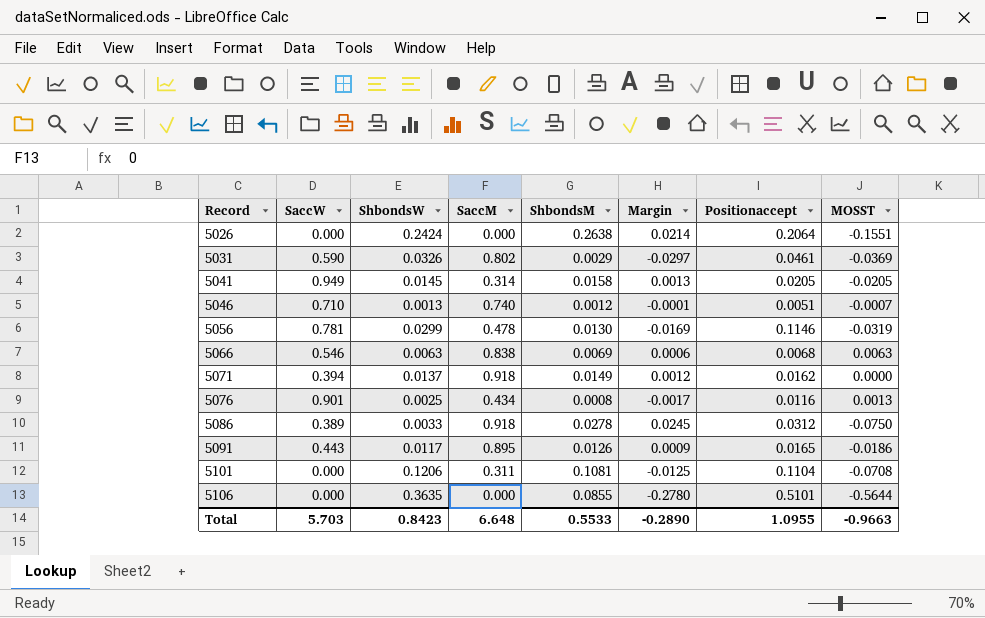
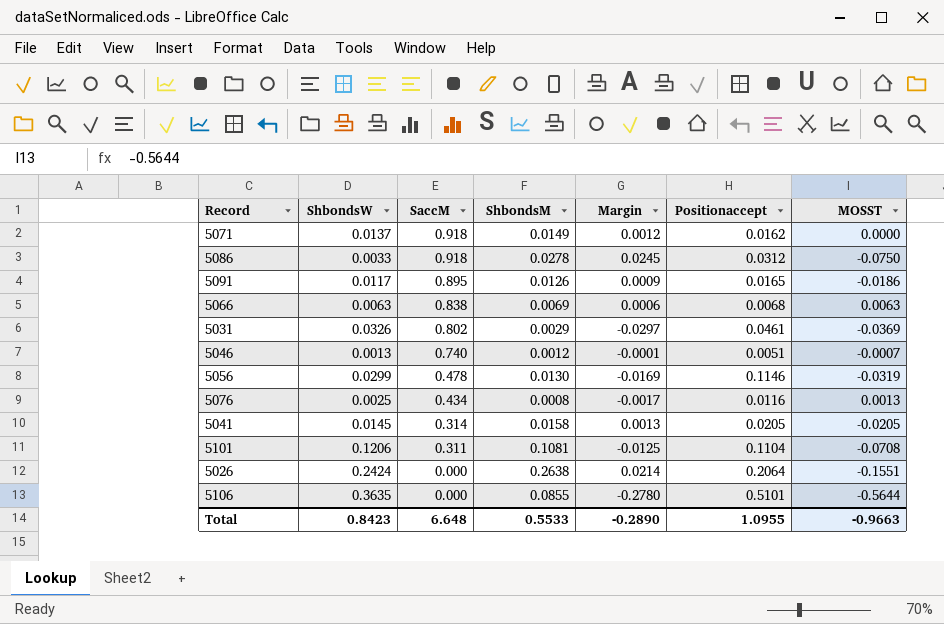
row order: Record ascending -> SaccM descending
column SaccW | position: 2 -> none

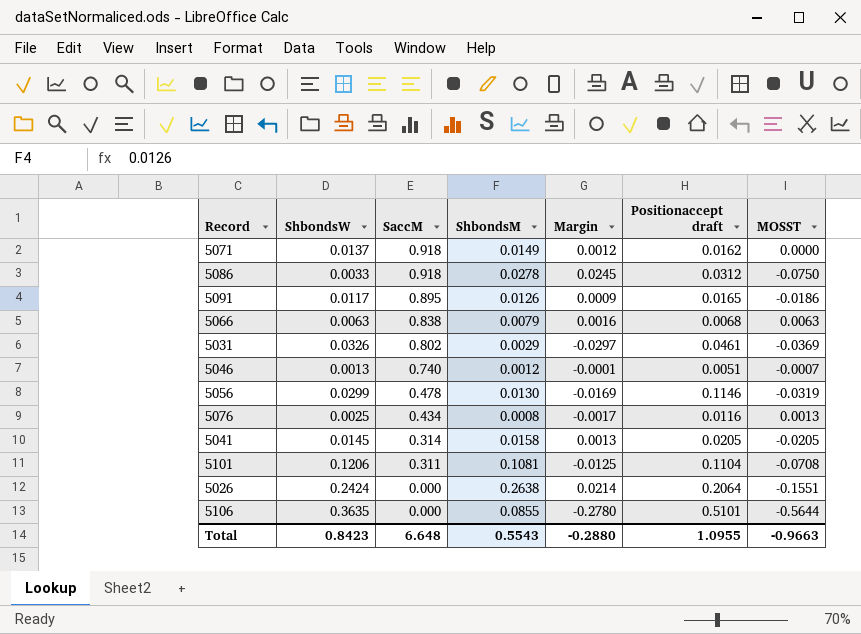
column name: Positionaccept -> Positionaccept draft
5066 | ShbondsM: 0.0069 -> 0.0079
5066 | Margin: 0.0006 -> 0.0016
Total | ShbondsM: 0.5533 -> 0.5543
Total | Margin: -0.2890 -> -0.2880

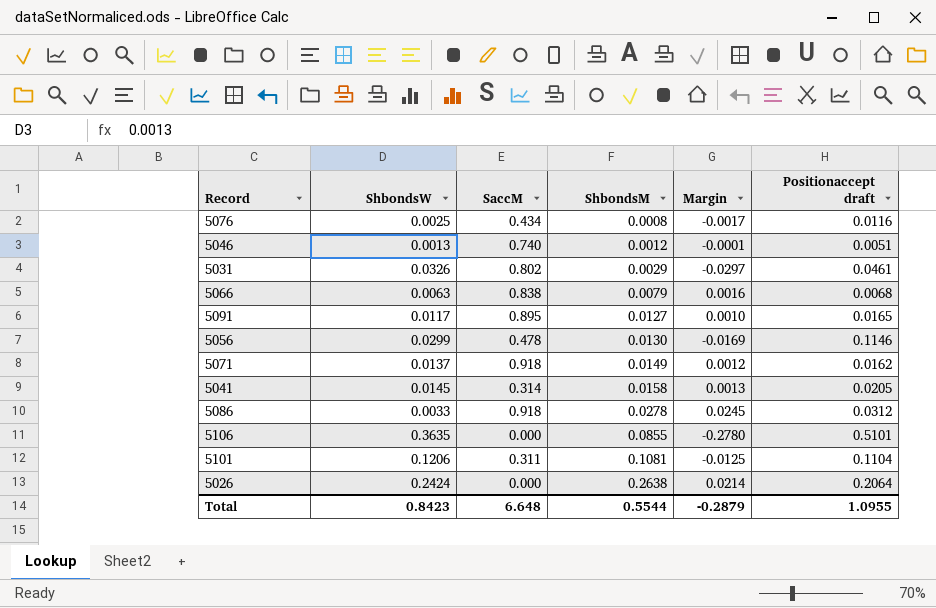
row order: SaccM descending -> ShbondsM ascending
column MOSST | position: 7 -> none
5091 | ShbondsM: 0.0126 -> 0.0127
5091 | Margin: 0.0009 -> 0.0010
Total | ShbondsM: 0.5543 -> 0.5544
Total | Margin: -0.2880 -> -0.2879

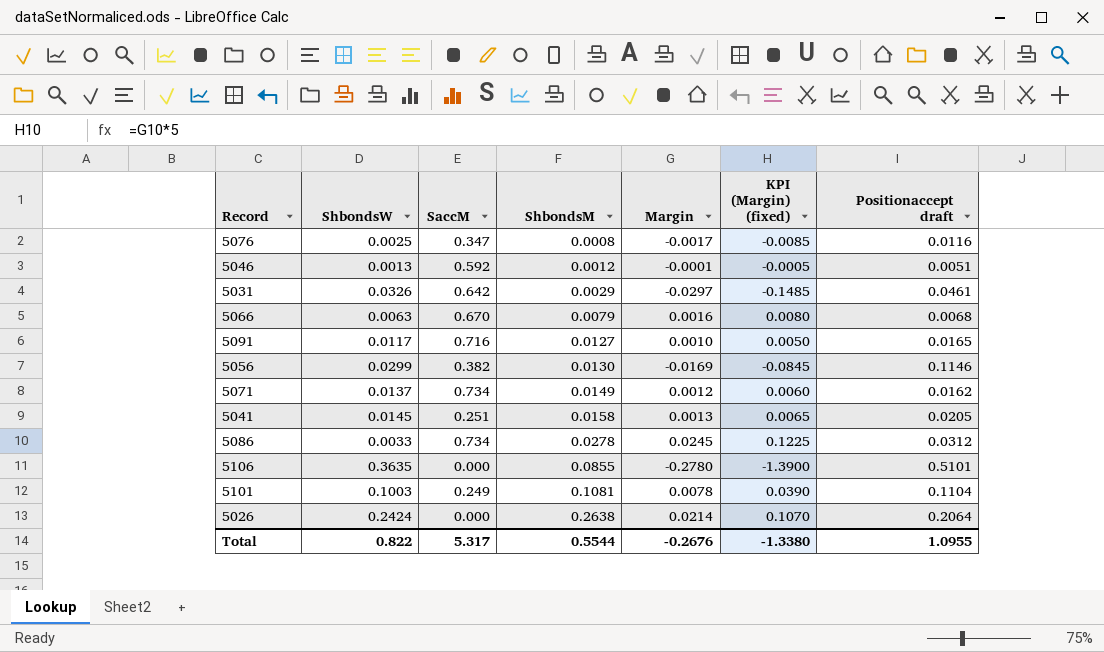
column KPI (Margin) (fixed) | formula: none -> [Margin] * 5
5076 | SaccM: 0.434 -> 0.347
5046 | SaccM: 0.740 -> 0.592
5031 | SaccM: 0.802 -> 0.642
5066 | SaccM: 0.838 -> 0.670
5091 | SaccM: 0.895 -> 0.716
5056 | SaccM: 0.478 -> 0.382
5071 | SaccM: 0.918 -> 0.734
5041 | SaccM: 0.314 -> 0.251
5086 | SaccM: 0.918 -> 0.734
5101 | ShbondsW: 0.1206 -> 0.1003
5101 | SaccM: 0.311 -> 0.249
5101 | Margin: -0.0125 -> 0.0078
Total | ShbondsW: 0.8423 -> 0.822
Total | SaccM: 6.648 -> 5.317
Total | Margin: -0.2879 -> -0.2676

